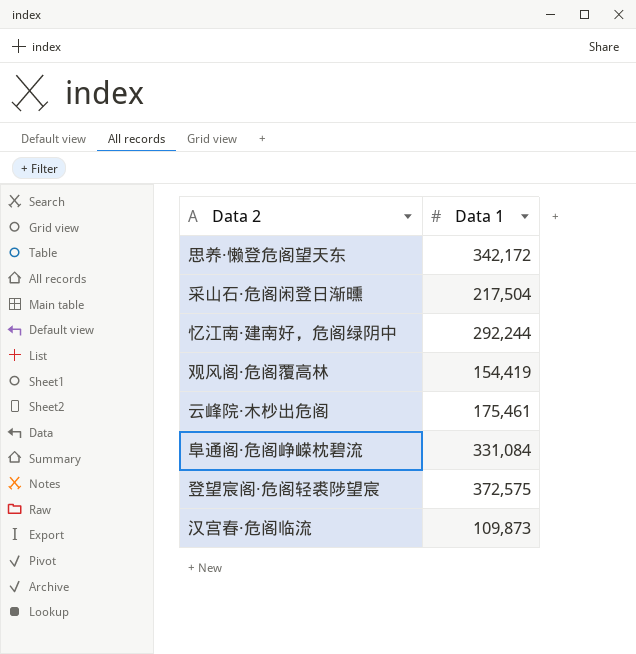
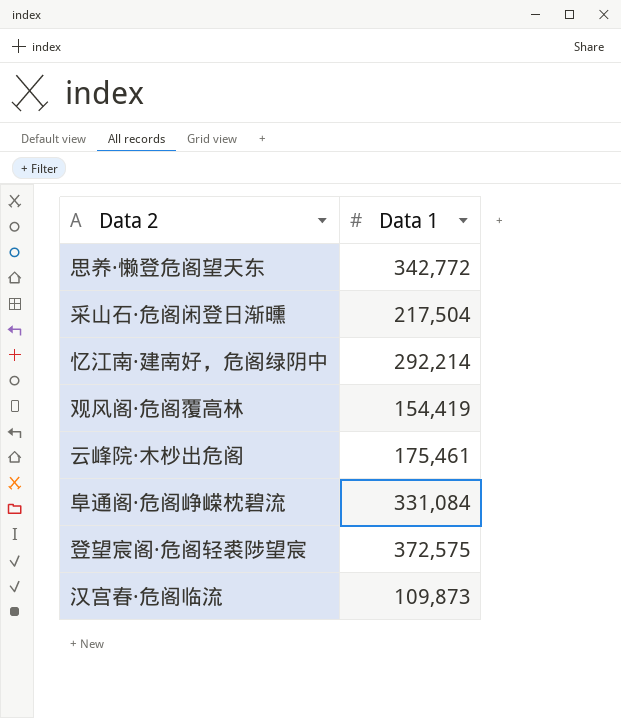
思养·懒登危阁望天东 | Data 1: 342,172 -> 342,772
忆江南·建南好，危阁绿阴中 | Data 1: 292,244 -> 292,214

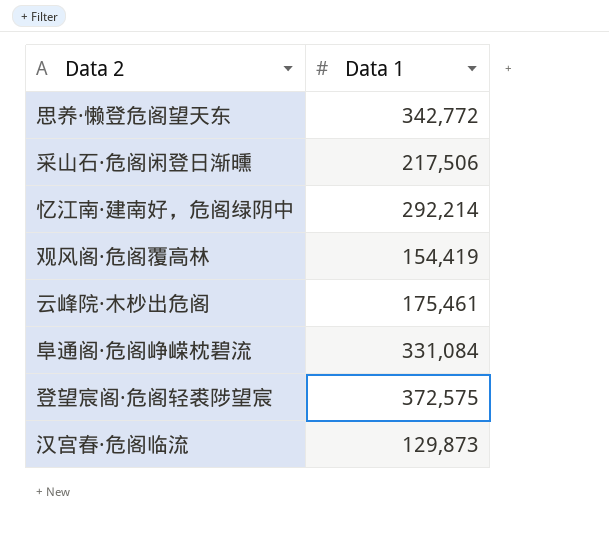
采山石·危阁闲登日渐曛 | Data 1: 217,504 -> 217,506
汉宫春·危阁临流 | Data 1: 109,873 -> 129,873

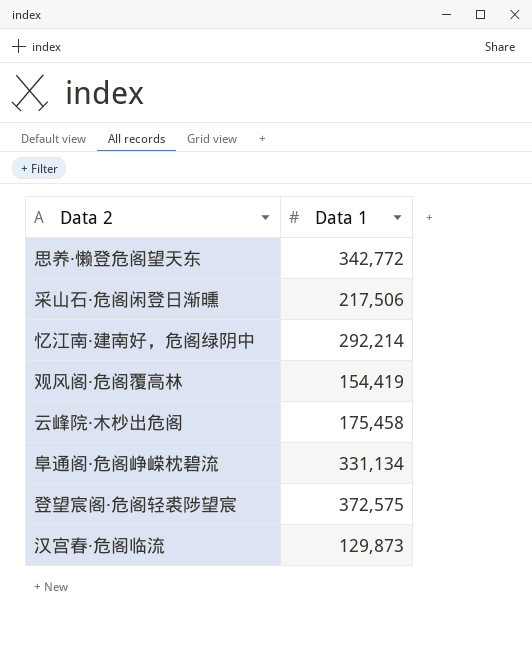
云峰院·木杪出危阁 | Data 1: 175,461 -> 175,458
阜通阁·危阁峥嵘枕碧流 | Data 1: 331,084 -> 331,134

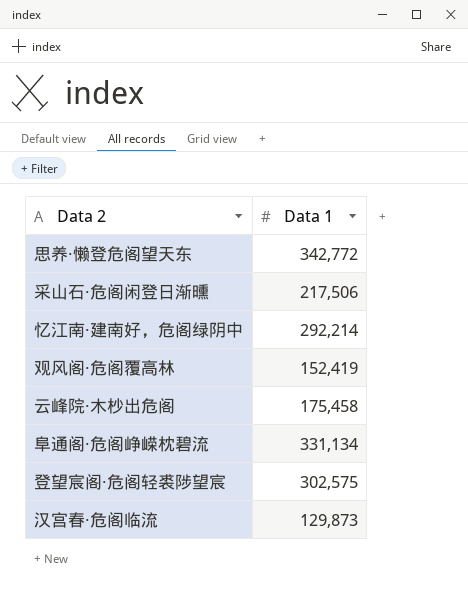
观风阁·危阁覆高林 | Data 1: 154,419 -> 152,419
登望宸阁·危阁轻裘陟望宸 | Data 1: 372,575 -> 302,575

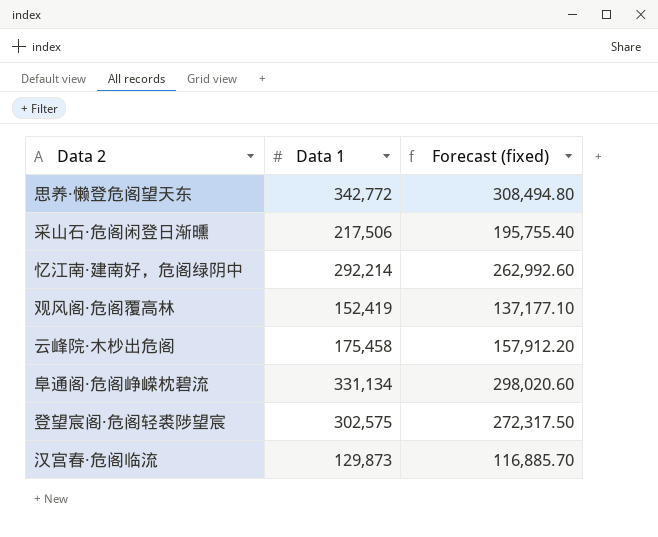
column Forecast (fixed) | formula: none -> [Data 1] * 0.9

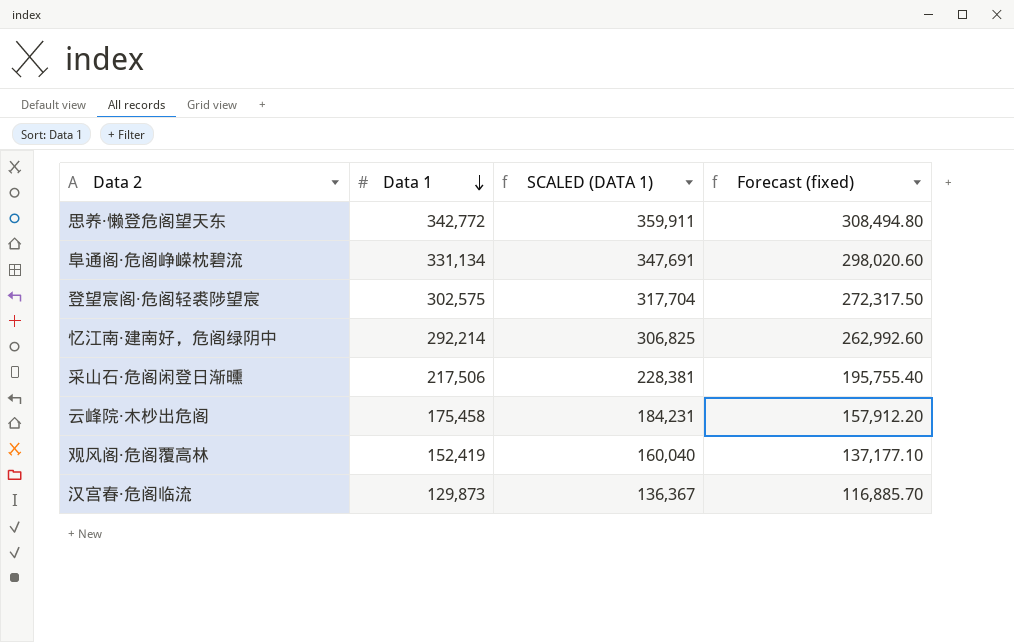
row order: none -> Data 1 descending
column SCALED (DATA 1) | formula: none -> [Data 1] * 1.05

